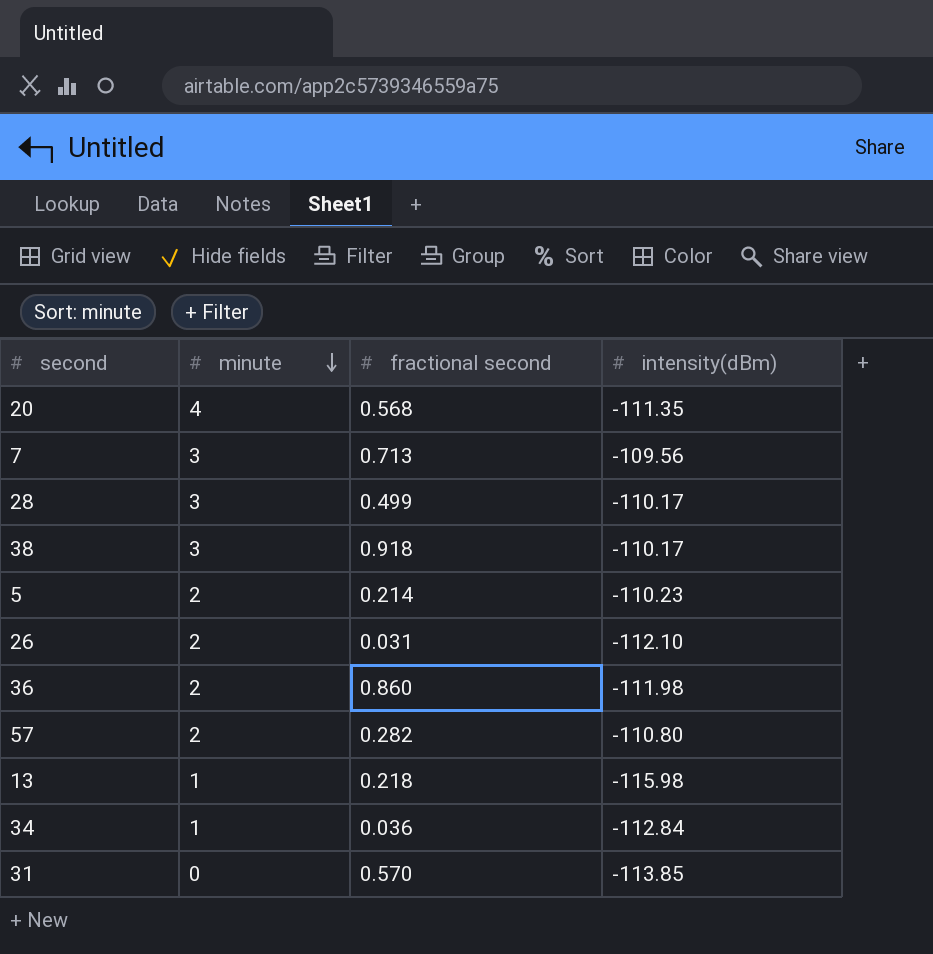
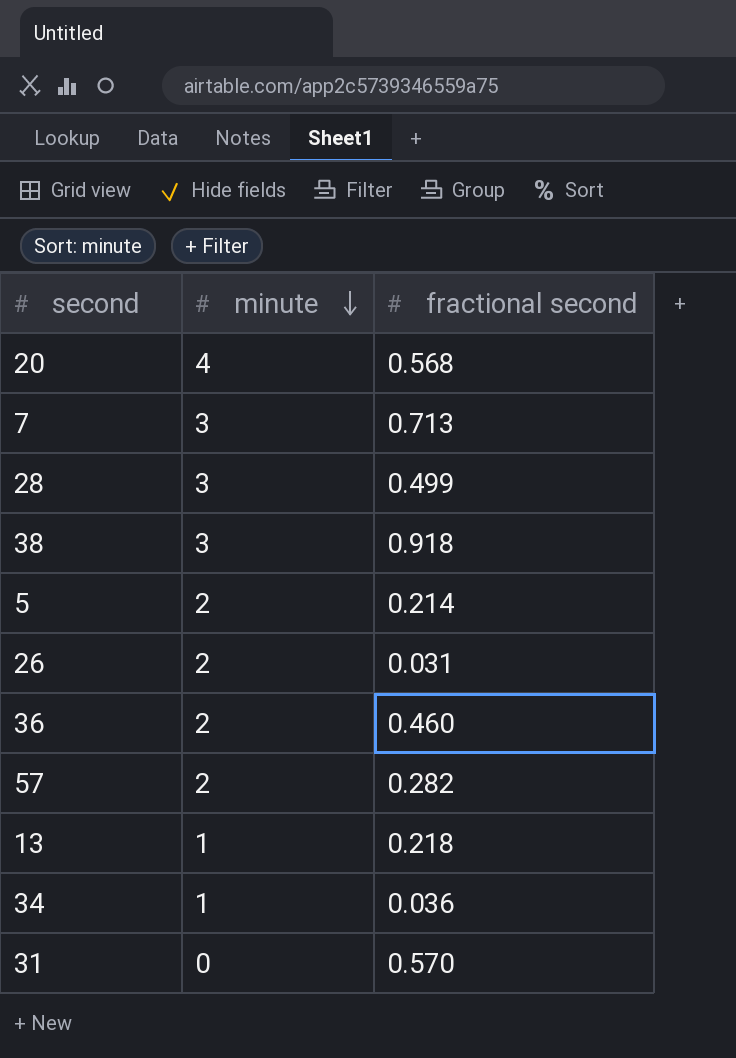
column intensity(dBm) | position: 4 -> none
36 | fractional second: 0.860 -> 0.460

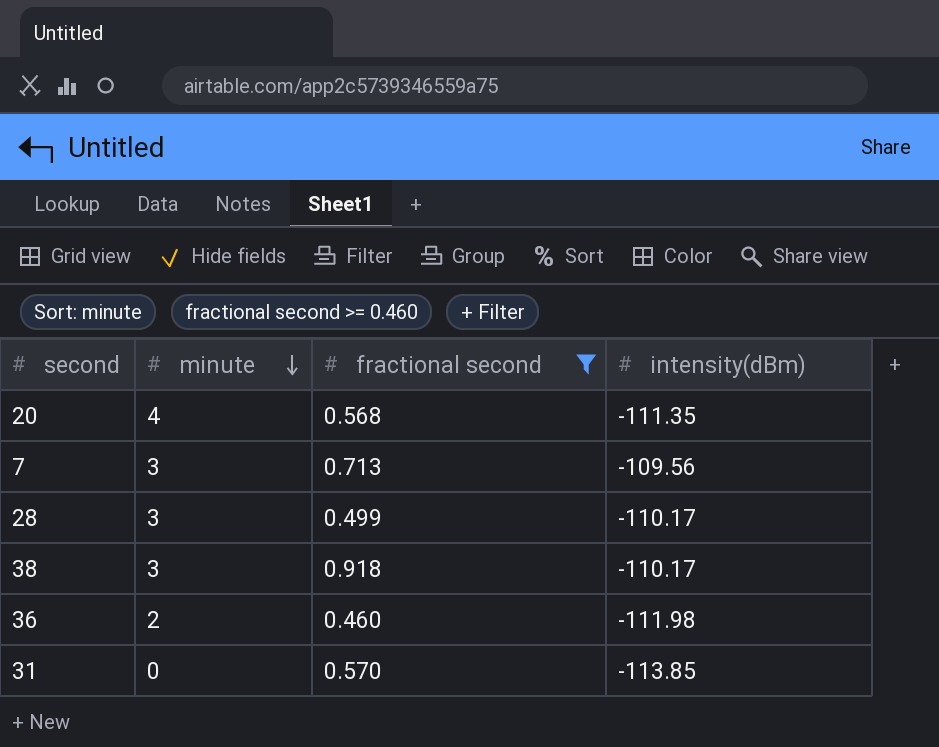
filter: none -> fractional second >= 0.460
column intensity(dBm) | position: none -> 4

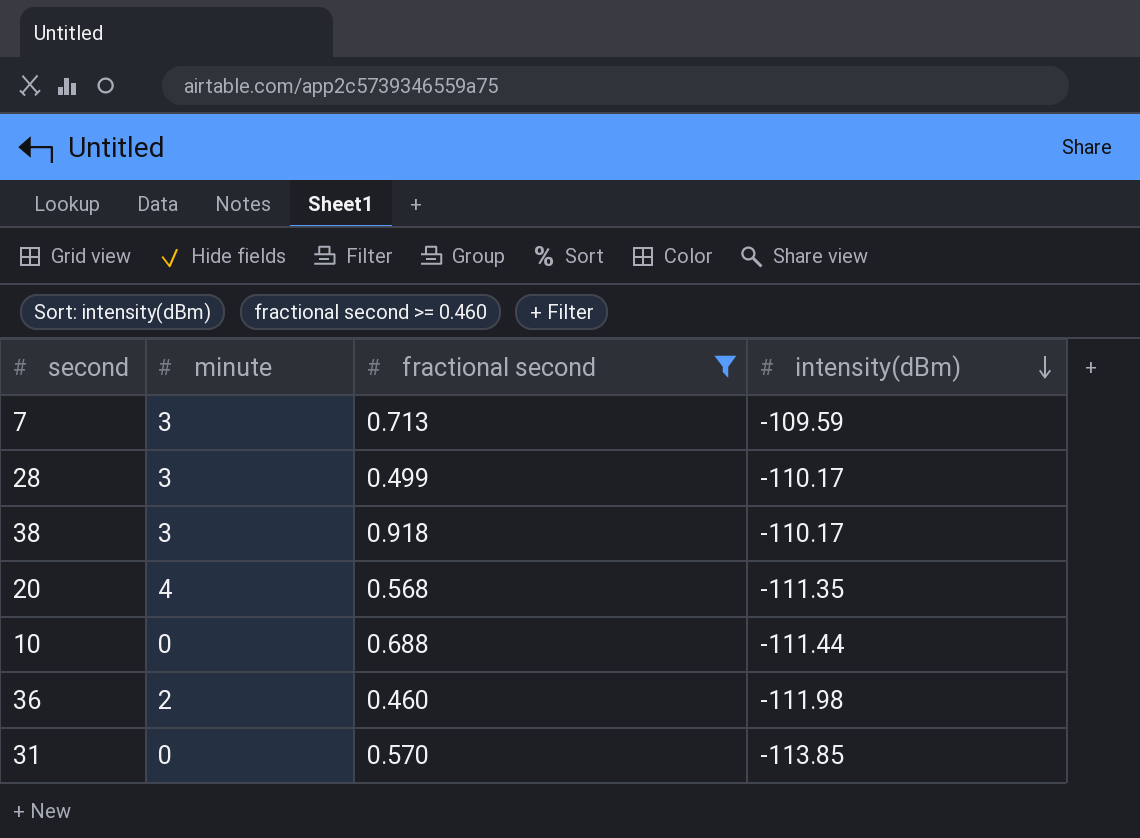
row order: minute descending -> intensity(dBm) descending
7 | intensity(dBm): -109.56 -> -109.59
row 10: none -> 0 | 0.688 | -111.44

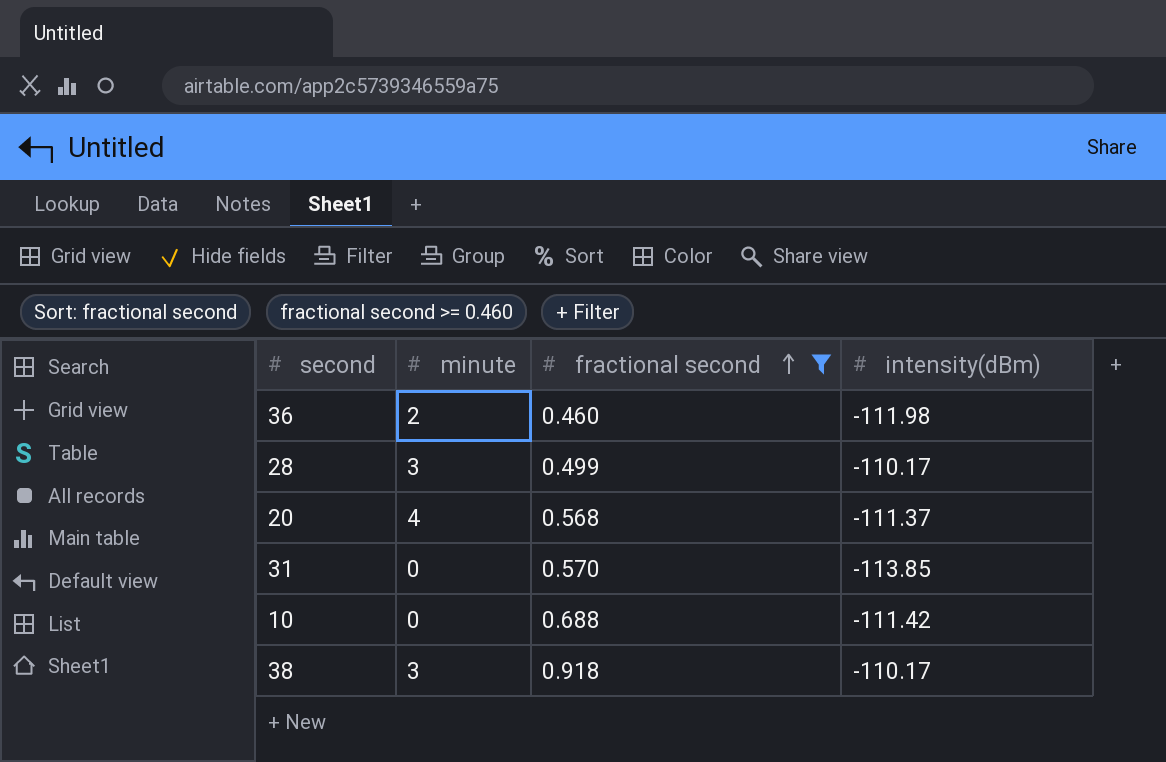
row order: intensity(dBm) descending -> fractional second ascending
row 7: 3 | 0.713 | -109.59 -> none
20 | intensity(dBm): -111.35 -> -111.37
10 | intensity(dBm): -111.44 -> -111.42

